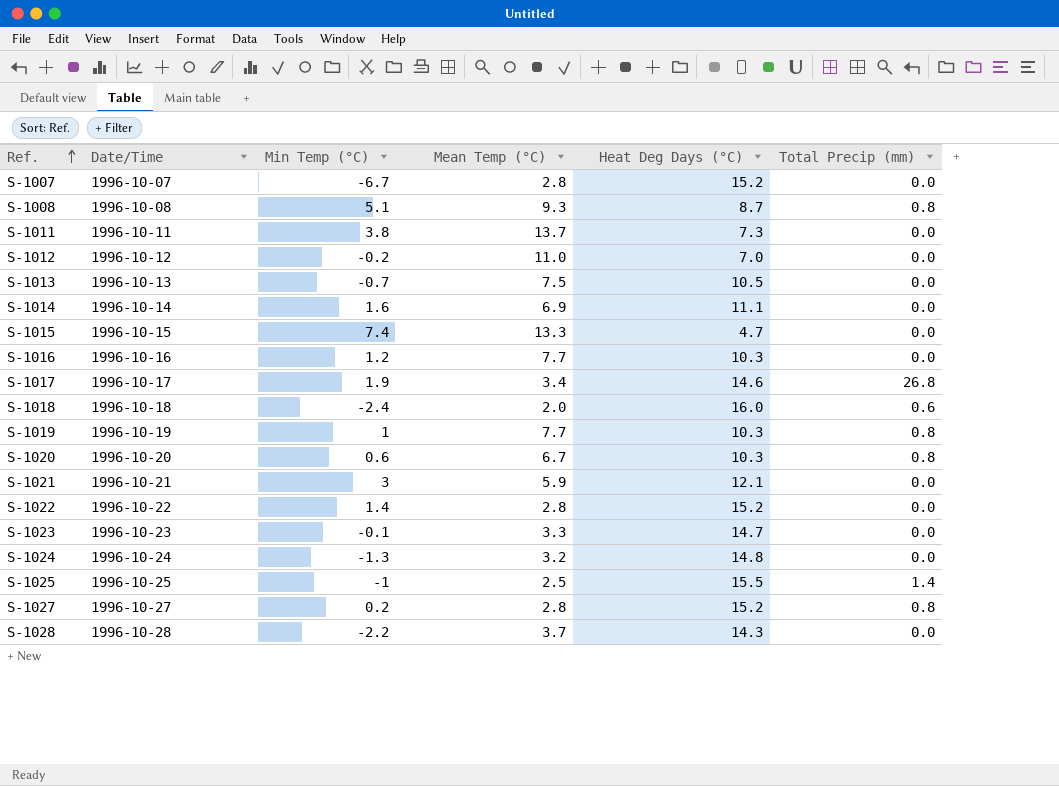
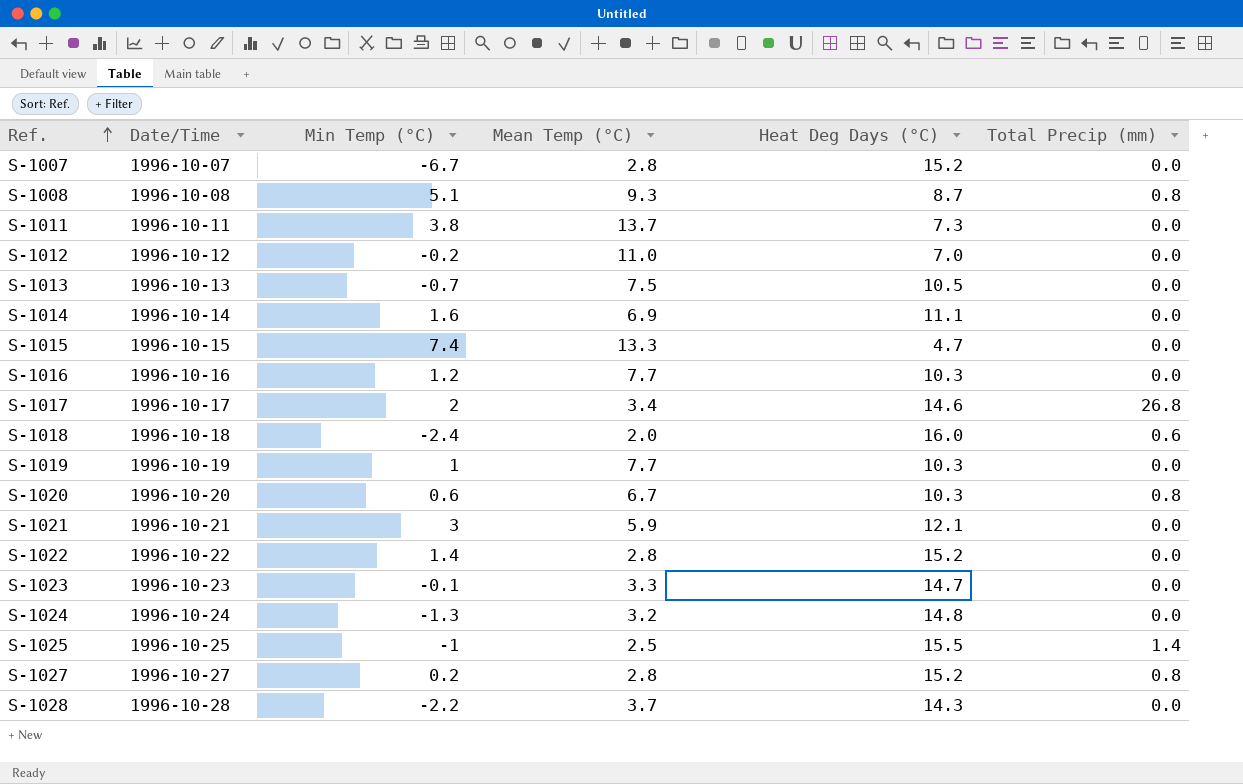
S-1017 | Min Temp (°C): 1.9 -> 2
S-1019 | Total Precip (mm): 0.8 -> 0.0

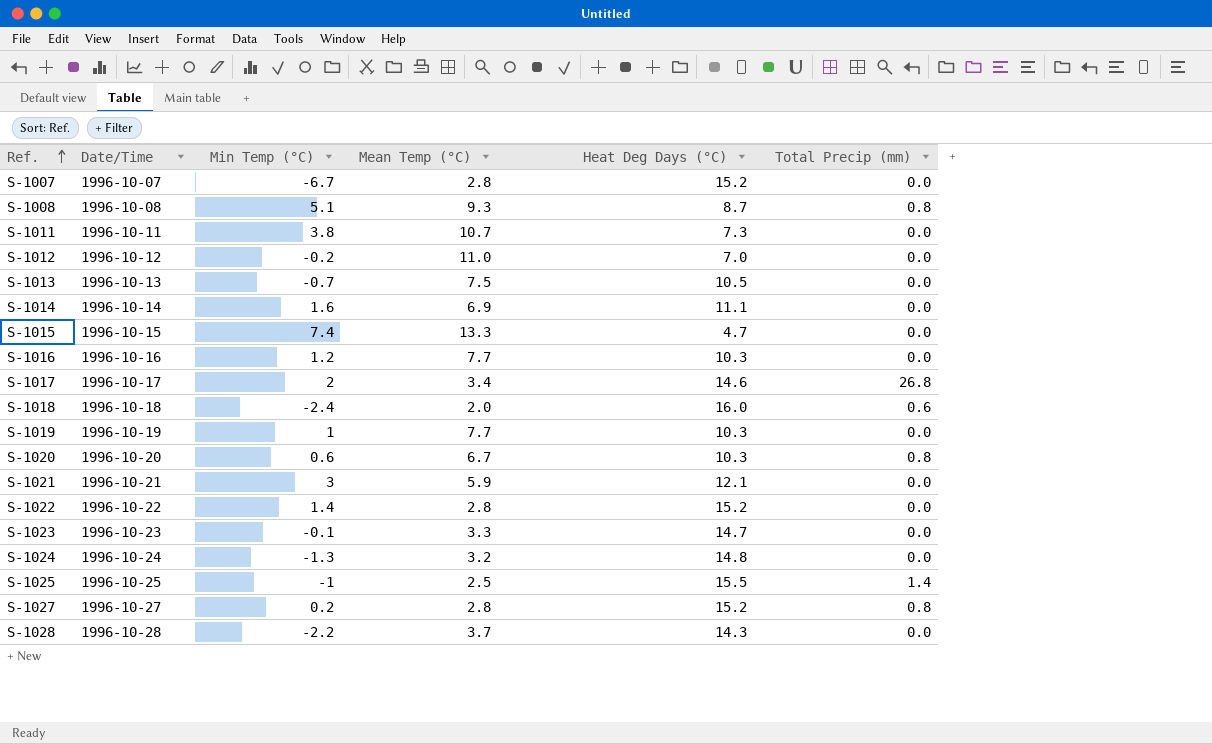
S-1011 | Mean Temp (°C): 13.7 -> 10.7

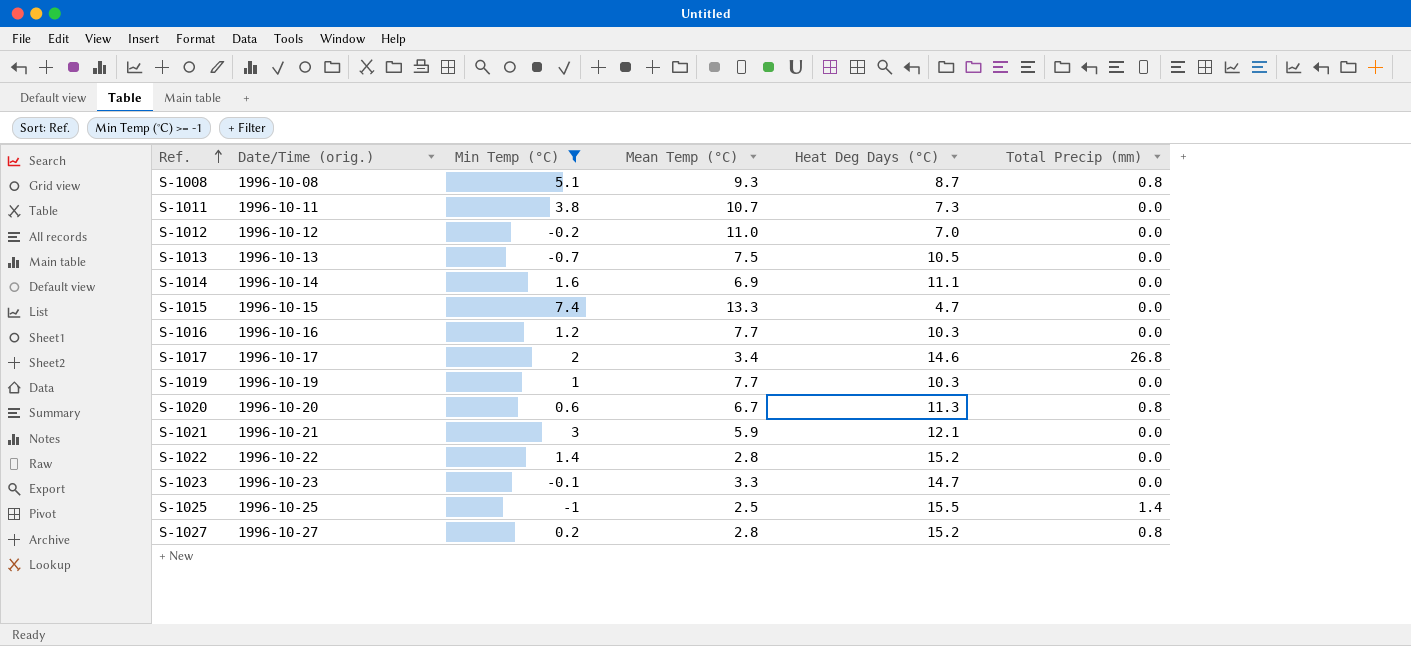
filter: none -> Min Temp (°C) >= -1
column name: Date/Time -> Date/Time (orig.)
S-1020 | Heat Deg Days (°C): 10.3 -> 11.3

